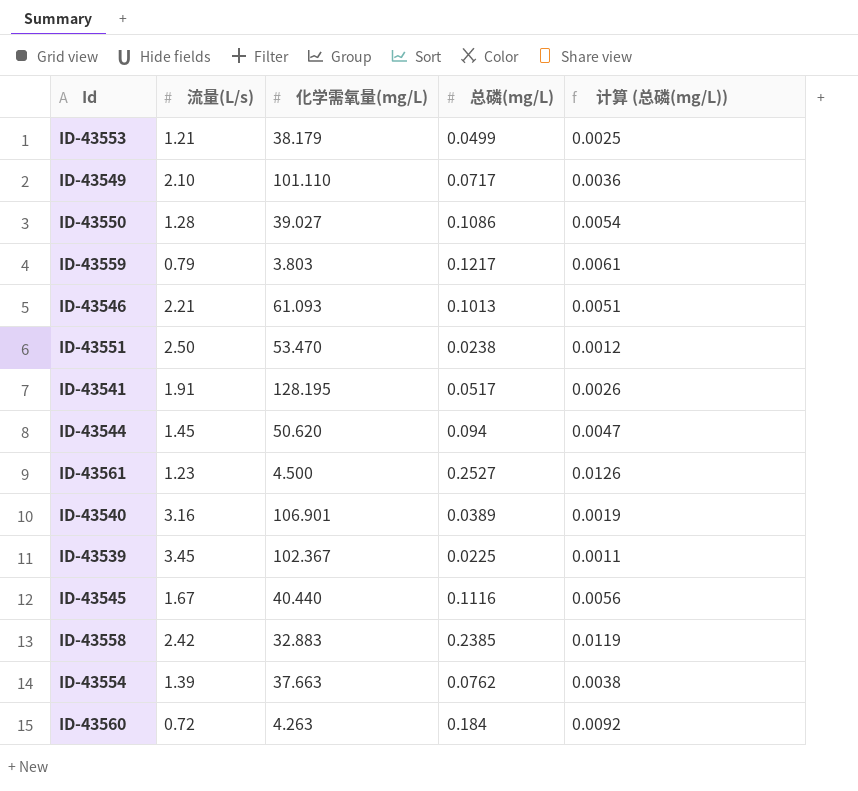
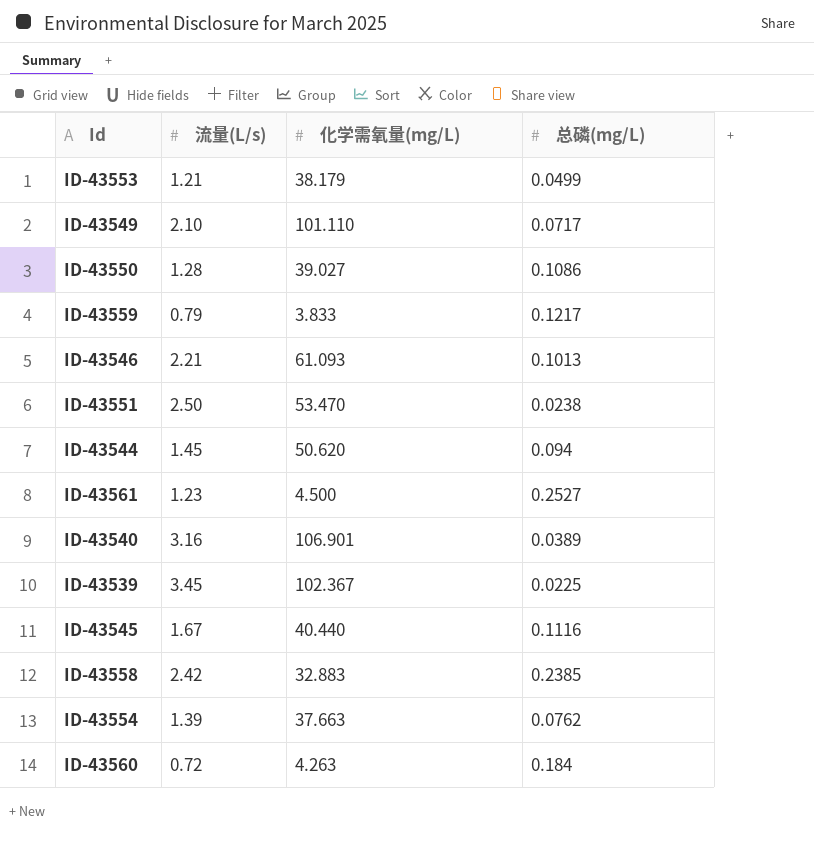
column 计算 (总磷(mg/L)) | formula: [总磷(mg/L)] * 0.05 -> none
row ID-43541: 1.91 | 128.195 | 0.0517 | 0.0026 -> none
ID-43559 | 化学需氧量(mg/L): 3.803 -> 3.833

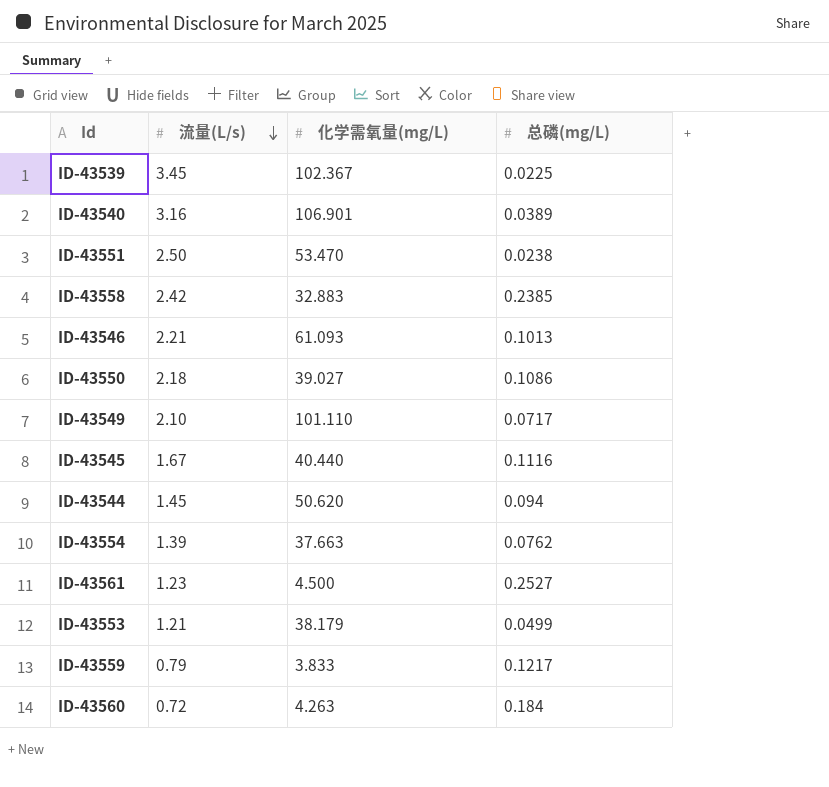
row order: none -> 流量(L/s) descending
ID-43550 | 流量(L/s): 1.28 -> 2.18

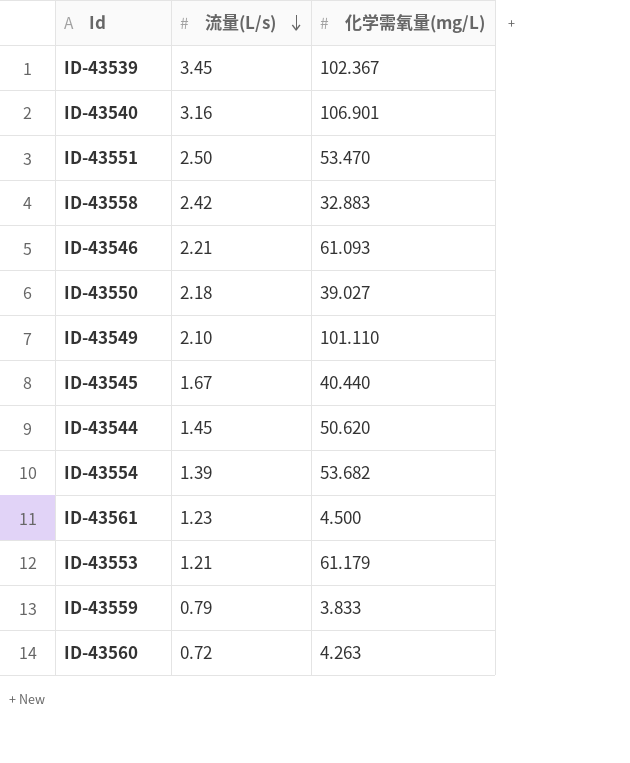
column 总磷(mg/L) | position: 4 -> none
ID-43554 | 化学需氧量(mg/L): 37.663 -> 53.682
ID-43553 | 化学需氧量(mg/L): 38.179 -> 61.179

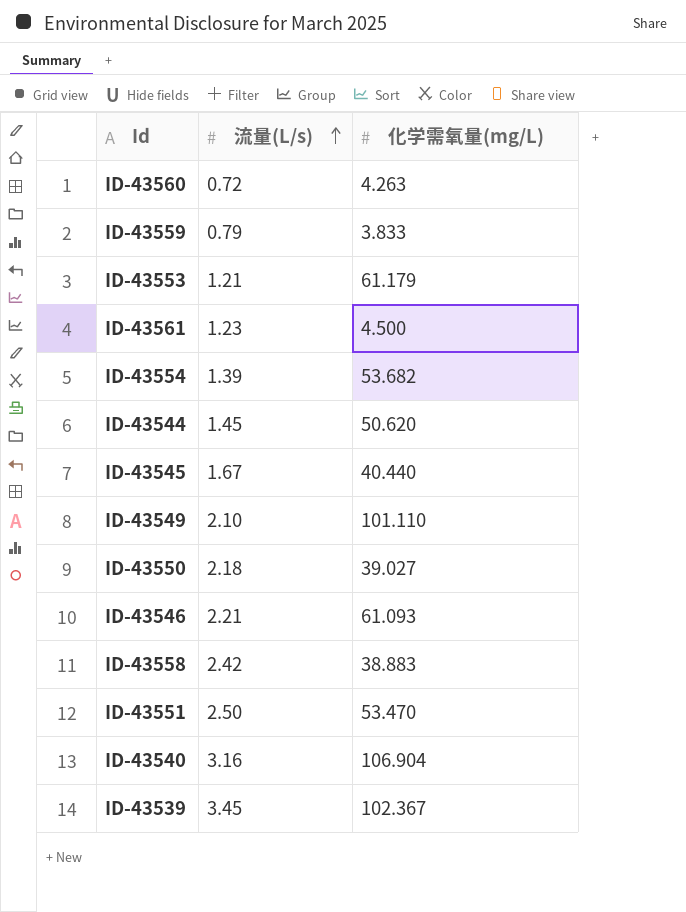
row order: 流量(L/s) descending -> 流量(L/s) ascending
ID-43558 | 化学需氧量(mg/L): 32.883 -> 38.883
ID-43540 | 化学需氧量(mg/L): 106.901 -> 106.904

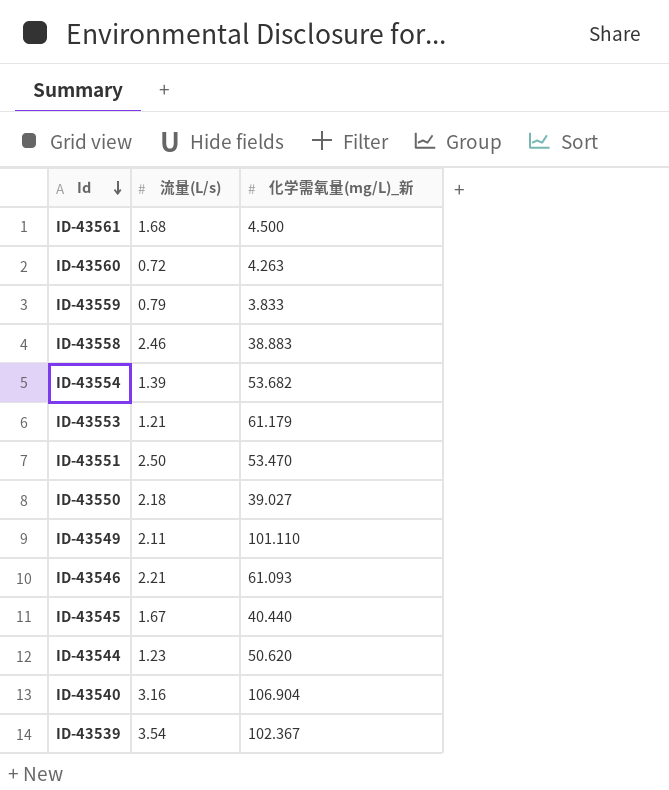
row order: 流量(L/s) ascending -> Id descending
column name: 化学需氧量(mg/L) -> 化学需氧量(mg/L)_新
ID-43561 | 流量(L/s): 1.23 -> 1.68
ID-43558 | 流量(L/s): 2.42 -> 2.46
ID-43549 | 流量(L/s): 2.10 -> 2.11
ID-43544 | 流量(L/s): 1.45 -> 1.23
ID-43539 | 流量(L/s): 3.45 -> 3.54

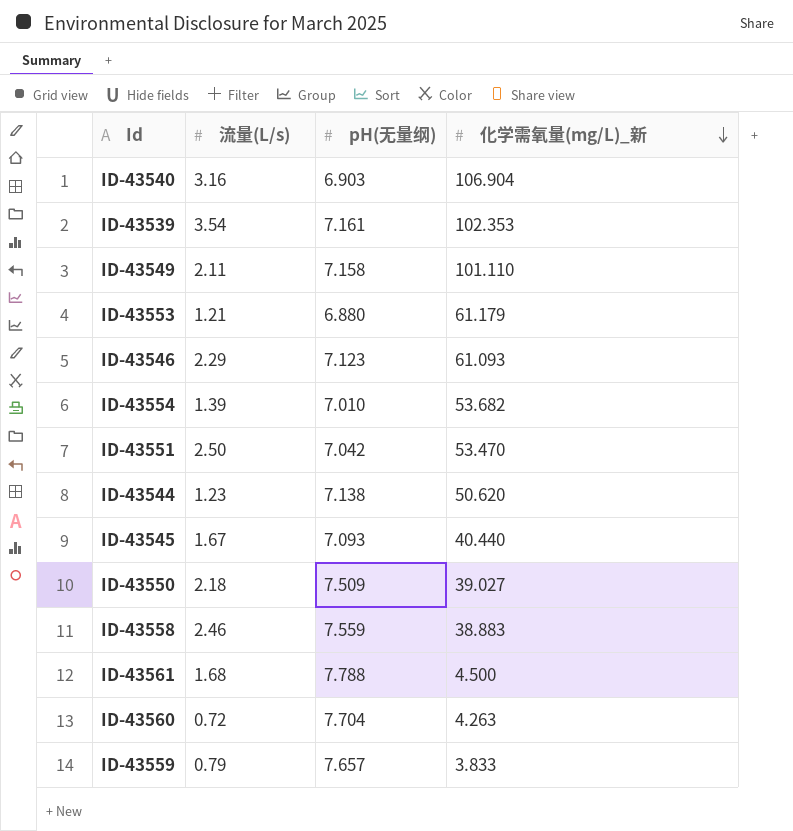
row order: Id descending -> 化学需氧量(mg/L)_新 descending
column pH(无量纲) | position: none -> 3
ID-43539 | 化学需氧量(mg/L)_新: 102.367 -> 102.353
ID-43546 | 流量(L/s): 2.21 -> 2.29

